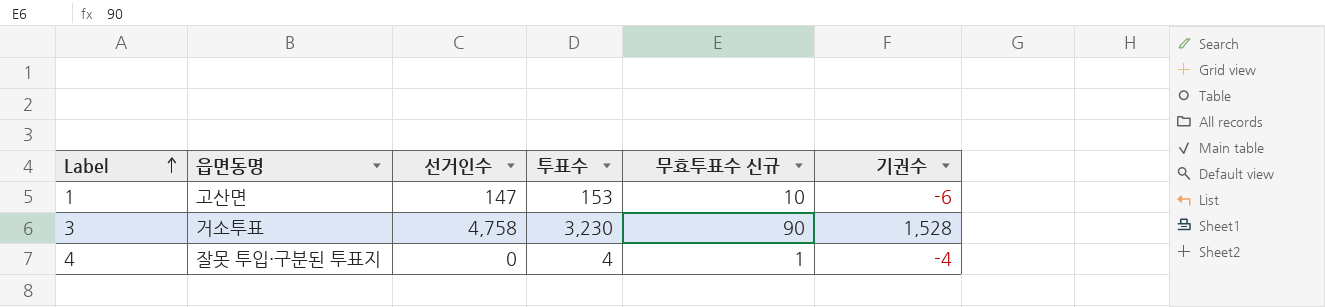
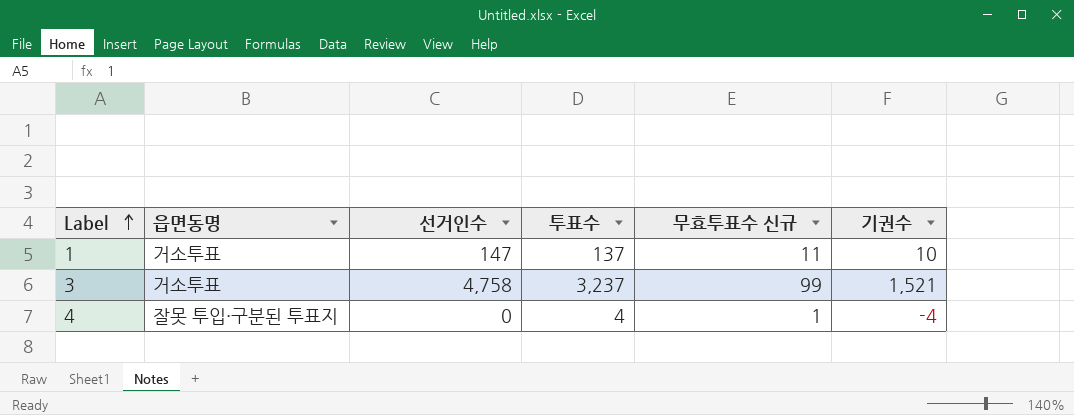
1 | 읍면동명: 고산면 -> 거소투표
1 | 투표수: 153 -> 137
1 | 무효투표수 신규: 10 -> 11
1 | 기권수: -6 -> 10
3 | 투표수: 3,230 -> 3,237
3 | 무효투표수 신규: 90 -> 99
3 | 기권수: 1,528 -> 1,521

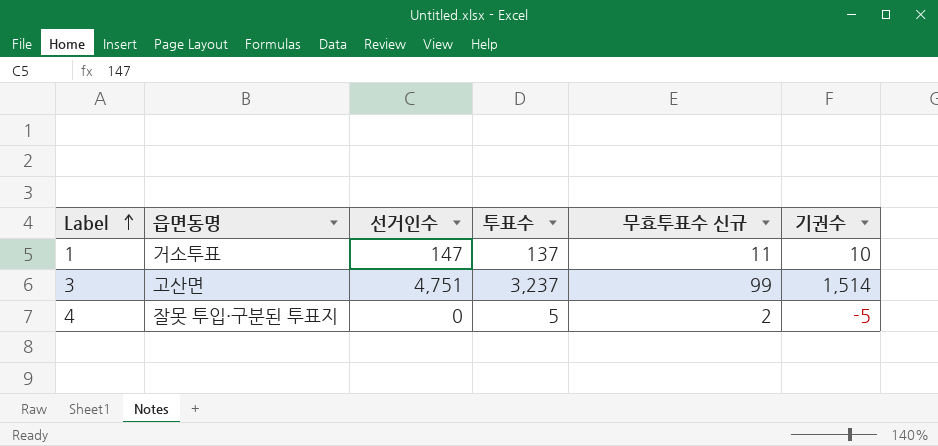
3 | 읍면동명: 거소투표 -> 고산면
3 | 선거인수: 4,758 -> 4,751
3 | 기권수: 1,521 -> 1,514
4 | 투표수: 4 -> 5
4 | 무효투표수 신규: 1 -> 2
4 | 기권수: -4 -> -5

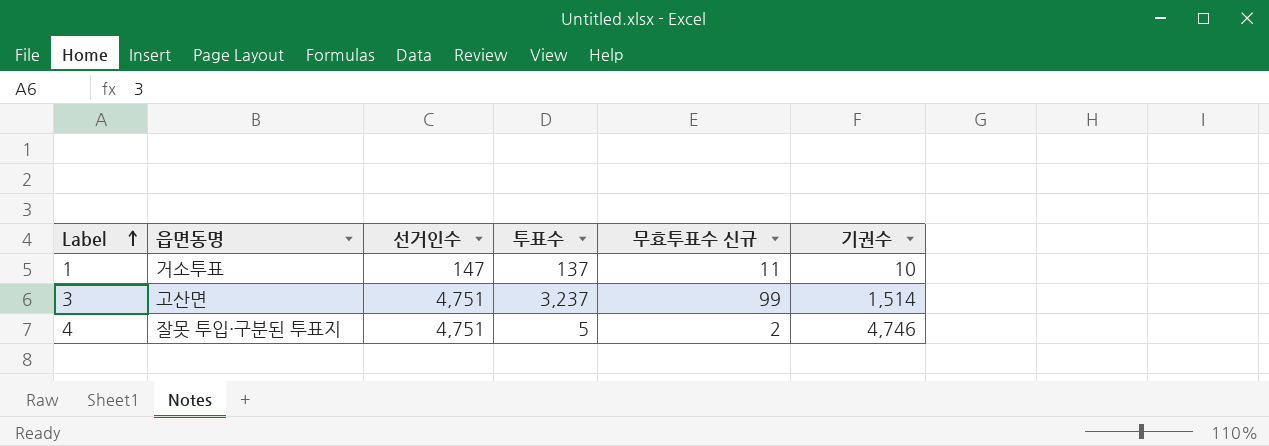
4 | 선거인수: 0 -> 4,751
4 | 기권수: -5 -> 4,746

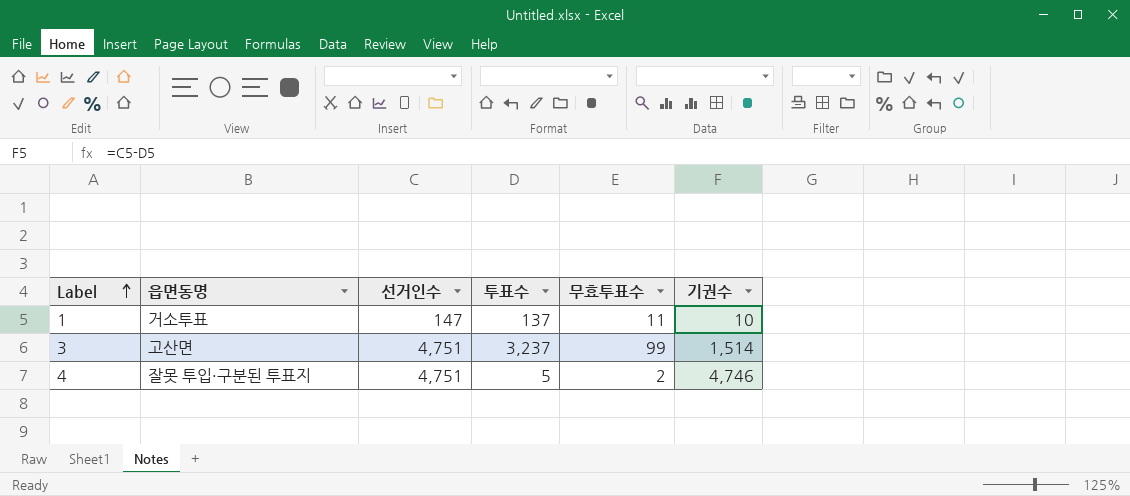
column name: 무효투표수 신규 -> 무효투표수

